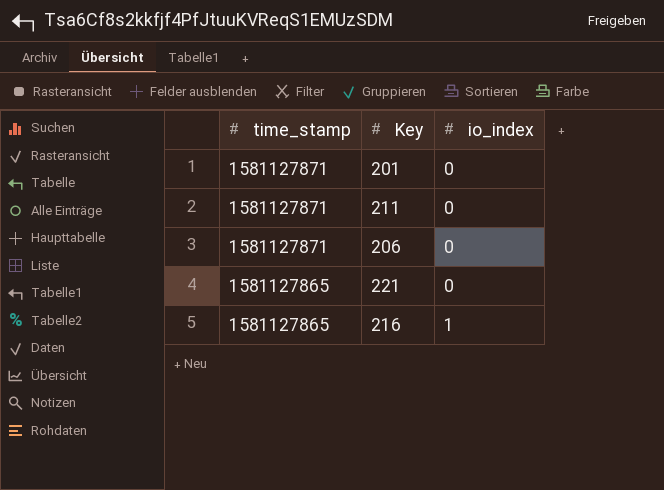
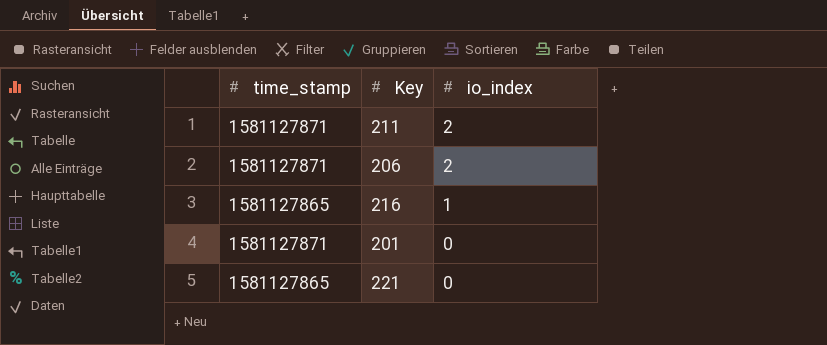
row order: time_stamp descending -> io_index descending
211 | io_index: 0 -> 2
206 | io_index: 0 -> 2

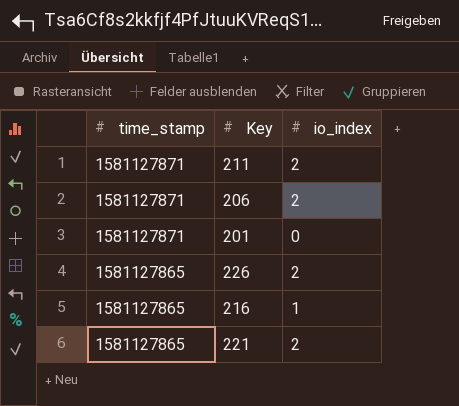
row order: io_index descending -> time_stamp descending
row 226: none -> 1581127865 | 2
221 | io_index: 0 -> 2

